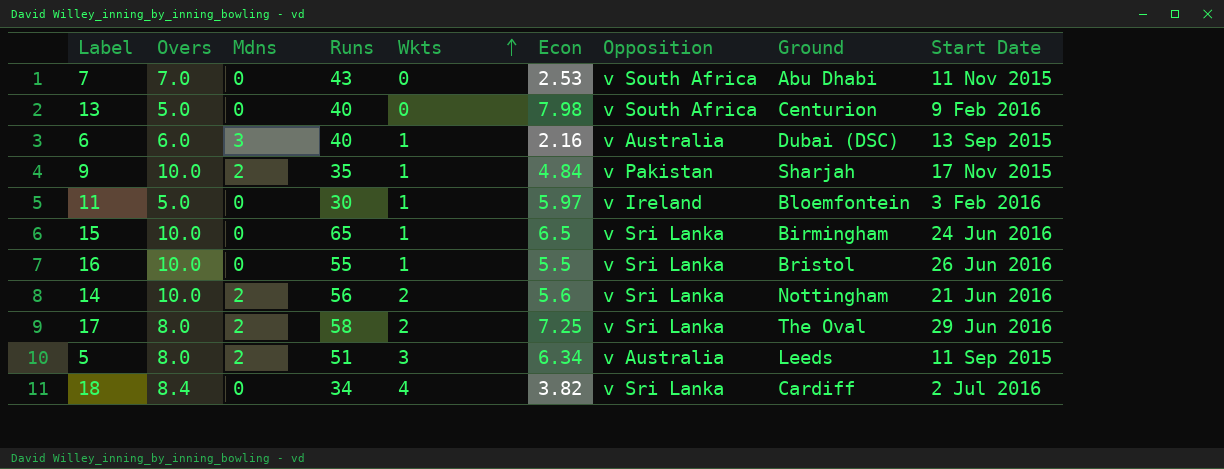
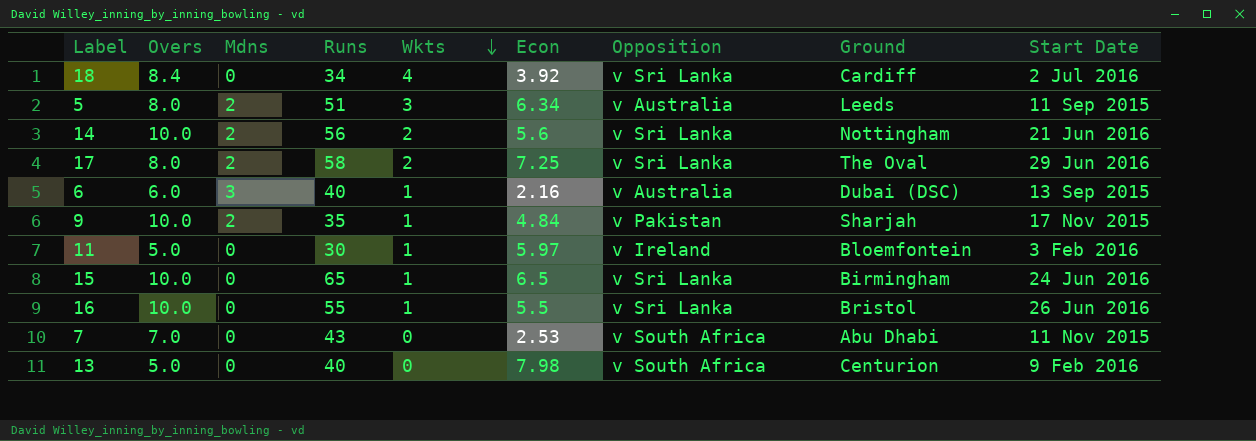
row order: Wkts ascending -> Wkts descending
18 | Econ: 3.82 -> 3.92

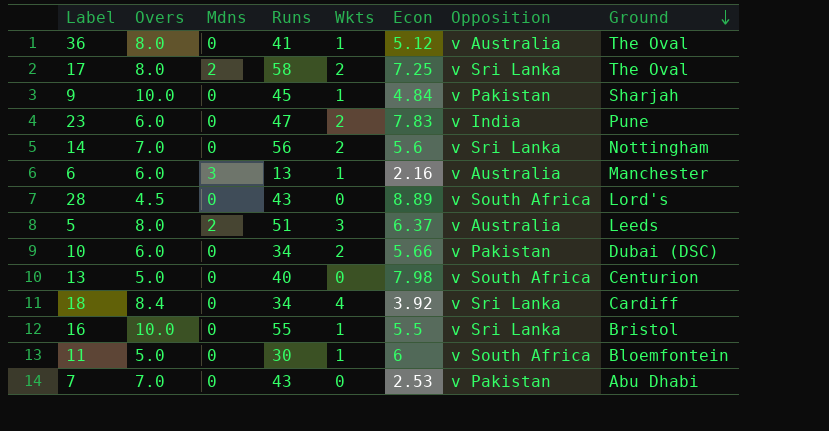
row order: Wkts descending -> Ground descending
column Start Date | position: 9 -> none
row 15: 10.0 | 0 | 65 | 1 | 6.5 | v Sri Lanka | Birmingham | 24 Jun 2016 -> none
row 36: none -> 8.0 | 0 | 41 | 1 | 5.12 | v Australia | The Oval
9 | Mdns: 2 -> 0
9 | Runs: 35 -> 45
row 23: none -> 6.0 | 0 | 47 | 2 | 7.83 | v India | Pune
14 | Overs: 10.0 -> 7.0
14 | Mdns: 2 -> 0
6 | Runs: 40 -> 13
6 | Ground: Dubai (DSC) -> Manchester
row 28: none -> 4.5 | 0 | 43 | 0 | 8.89 | v South Africa | Lord's
5 | Econ: 6.34 -> 6.37
row 10: none -> 6.0 | 0 | 34 | 2 | 5.66 | v Pakistan | Dubai (DSC)
11 | Econ: 5.97 -> 6
11 | Opposition: v Ireland -> v South Africa
7 | Opposition: v South Africa -> v Pakistan

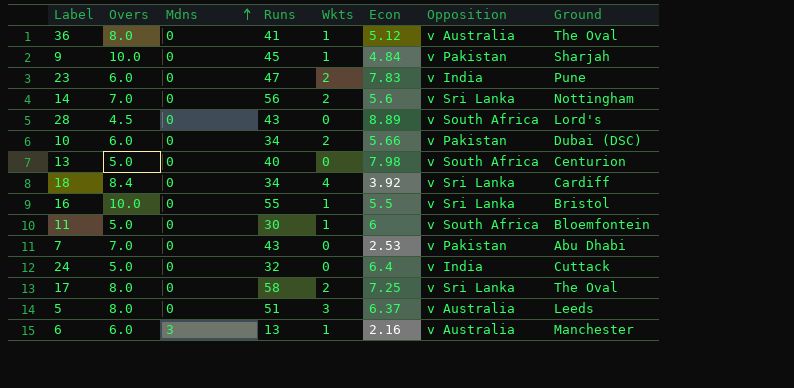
row order: Ground descending -> Mdns ascending
row 24: none -> 5.0 | 0 | 32 | 0 | 6.4 | v India | Cuttack
17 | Mdns: 2 -> 0
5 | Mdns: 2 -> 0

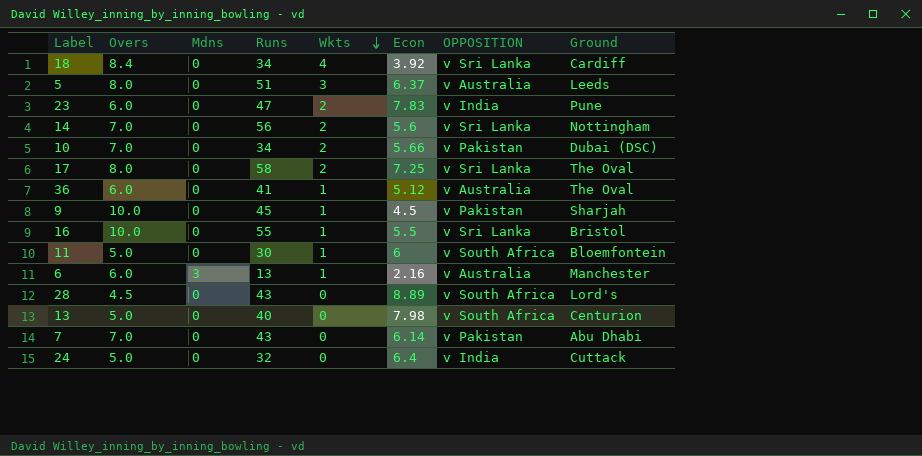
row order: Mdns ascending -> Wkts descending
column name: Opposition -> OPPOSITION
10 | Overs: 6.0 -> 7.0
36 | Overs: 8.0 -> 6.0
9 | Econ: 4.84 -> 4.5
7 | Econ: 2.53 -> 6.14

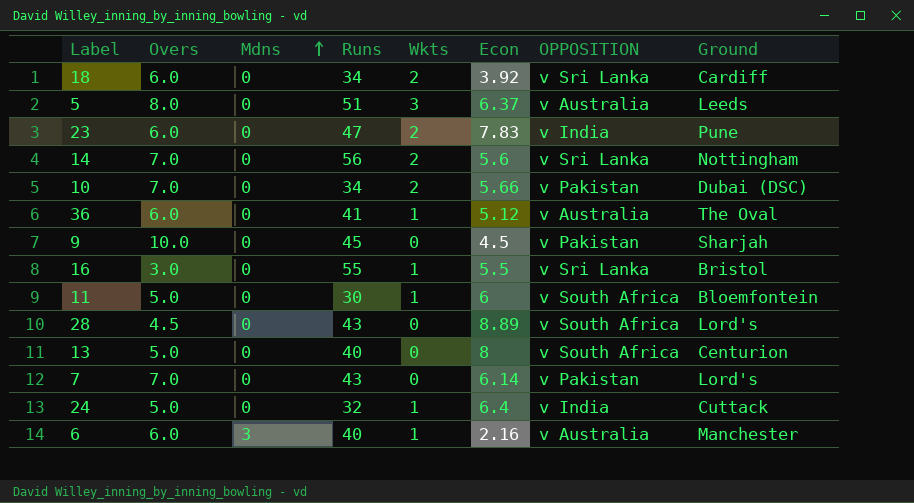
row order: Wkts descending -> Mdns ascending
row 17: 8.0 | 0 | 58 | 2 | 7.25 | v Sri Lanka | The Oval -> none
18 | Overs: 8.4 -> 6.0
18 | Wkts: 4 -> 2
9 | Wkts: 1 -> 0
16 | Overs: 10.0 -> 3.0
13 | Econ: 7.98 -> 8
7 | Ground: Abu Dhabi -> Lord's
24 | Wkts: 0 -> 1
6 | Runs: 13 -> 40

